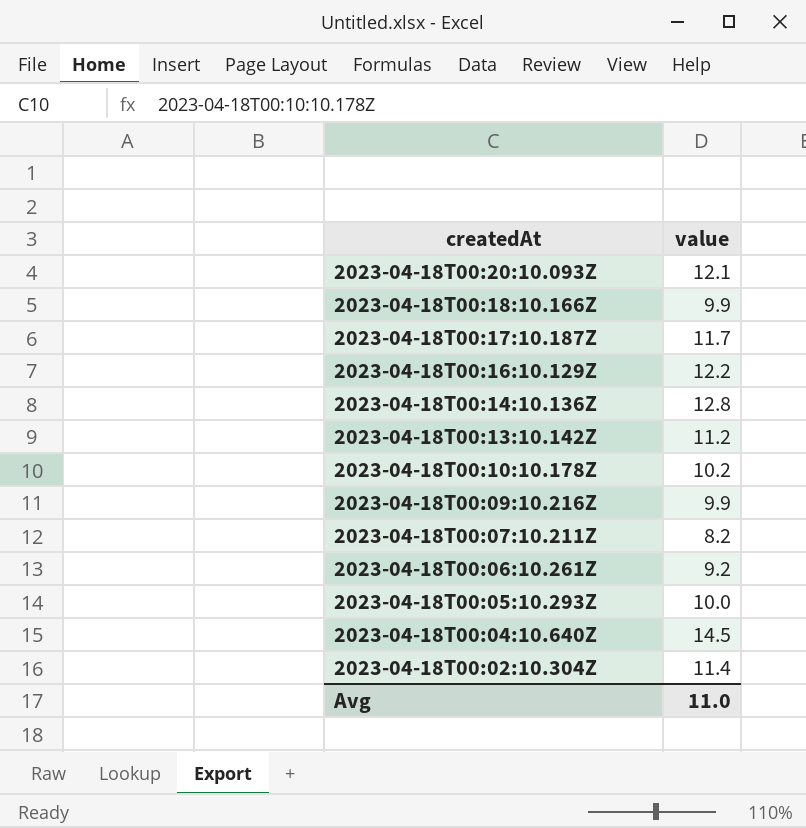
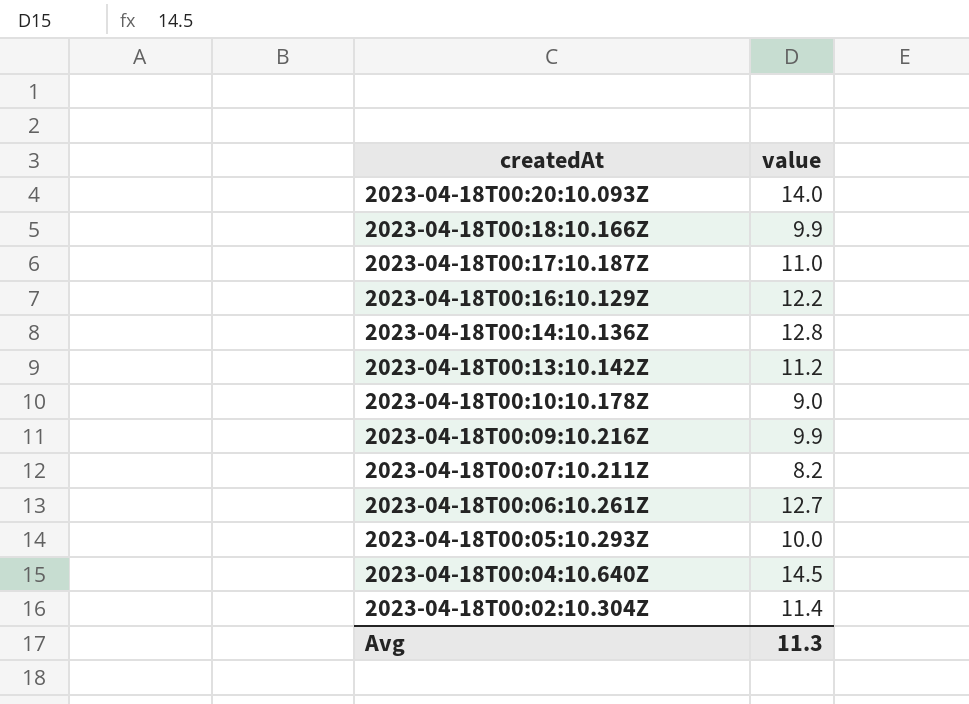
2023-04-18T00:20:10.093Z | value: 12.1 -> 14.0
2023-04-18T00:17:10.187Z | value: 11.7 -> 11.0
2023-04-18T00:10:10.178Z | value: 10.2 -> 9.0
2023-04-18T00:06:10.261Z | value: 9.2 -> 12.7
Avg | value: 11.0 -> 11.3

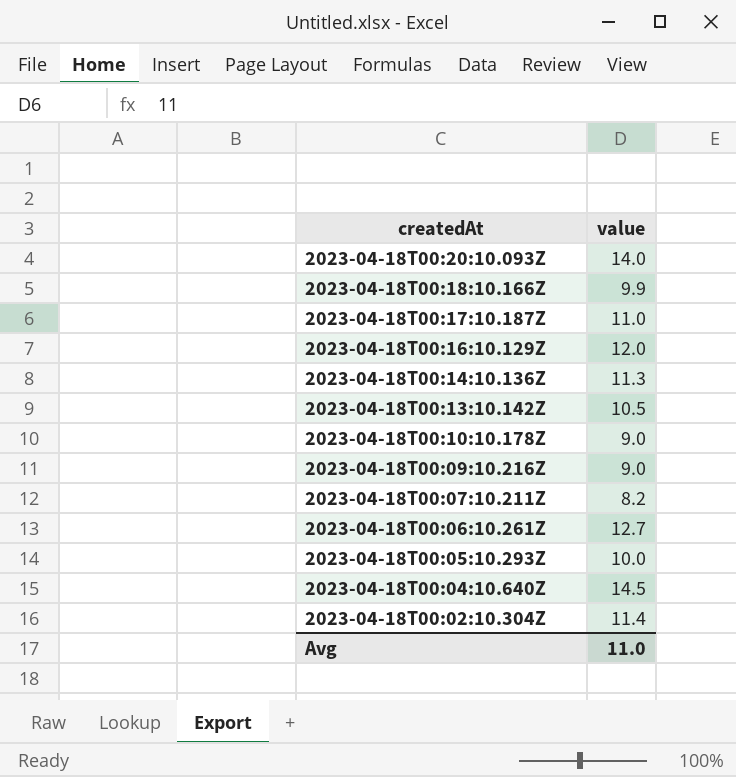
2023-04-18T00:16:10.129Z | value: 12.2 -> 12.0
2023-04-18T00:14:10.136Z | value: 12.8 -> 11.3
2023-04-18T00:13:10.142Z | value: 11.2 -> 10.5
2023-04-18T00:09:10.216Z | value: 9.9 -> 9.0
Avg | value: 11.3 -> 11.0

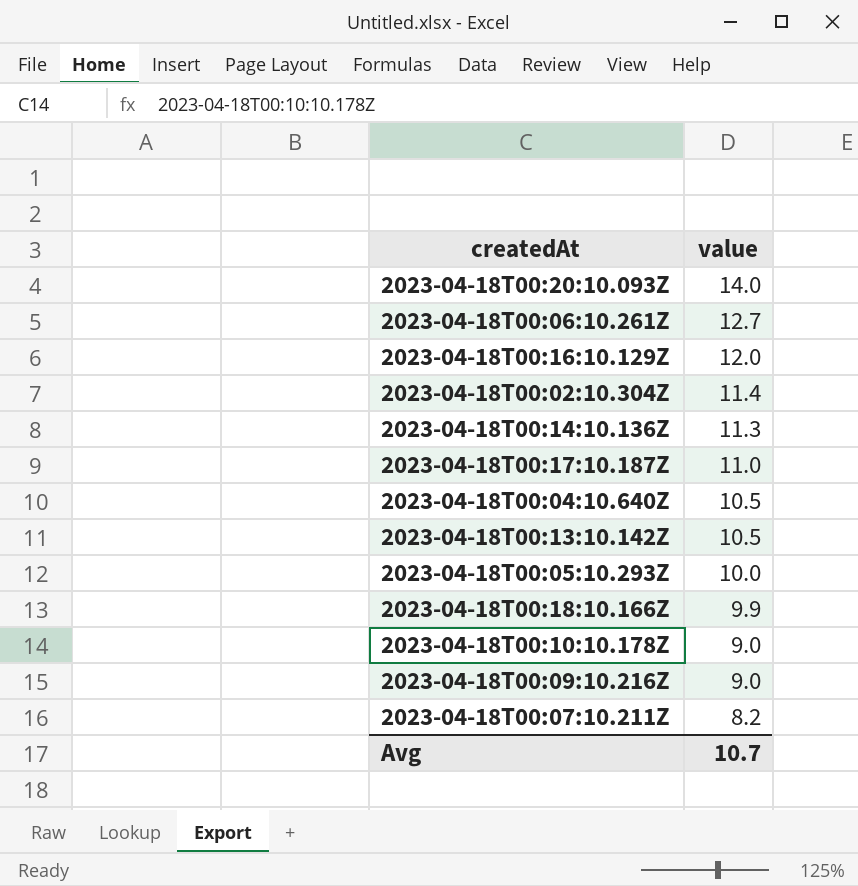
row order: createdAt descending -> value descending
2023-04-18T00:04:10.640Z | value: 14.5 -> 10.5
Avg | value: 11.0 -> 10.7

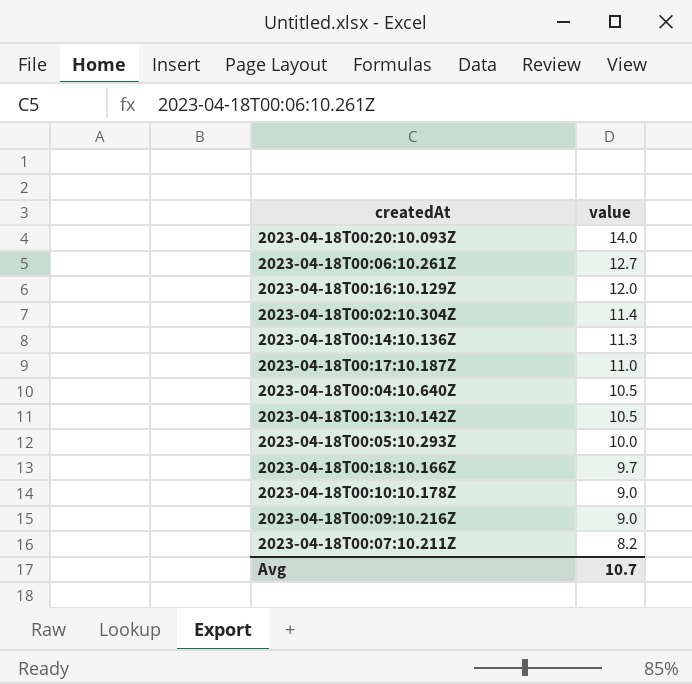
2023-04-18T00:18:10.166Z | value: 9.9 -> 9.7

